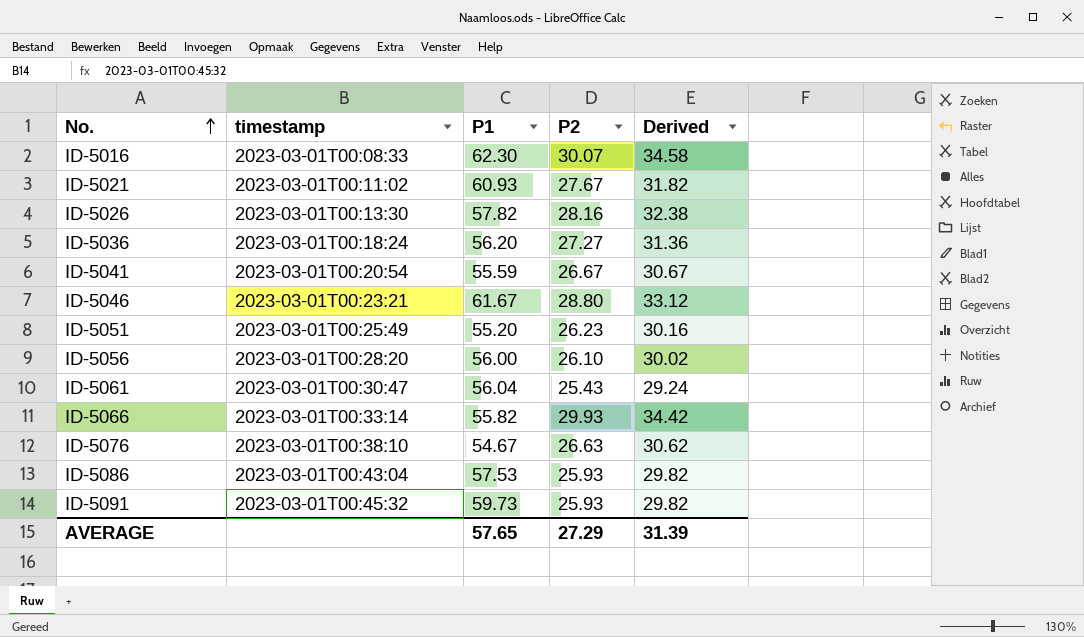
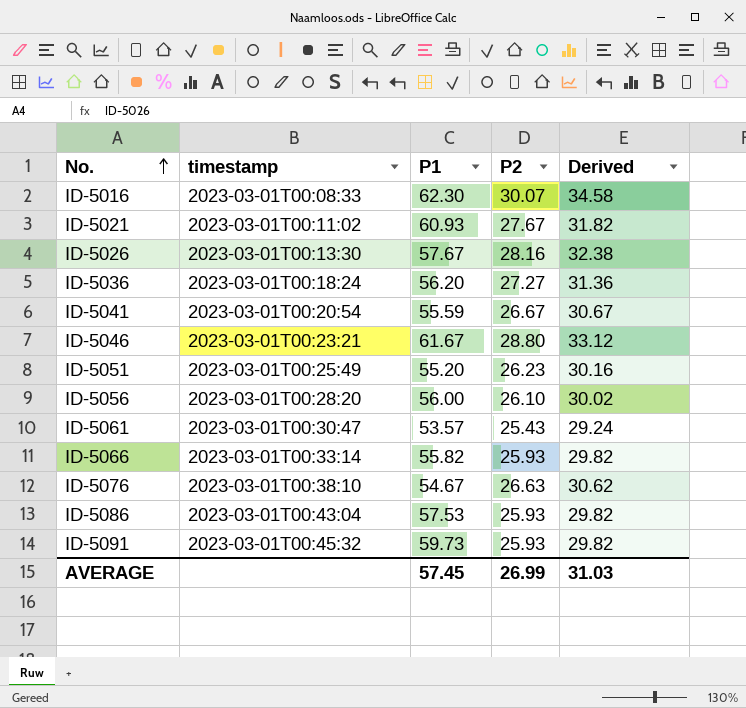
ID-5026 | P1: 57.82 -> 57.67
ID-5061 | P1: 56.04 -> 53.57
ID-5066 | P2: 29.93 -> 25.93
ID-5066 | Derived: 34.42 -> 29.82
AVERAGE | P1: 57.65 -> 57.45
AVERAGE | P2: 27.29 -> 26.99
AVERAGE | Derived: 31.39 -> 31.03

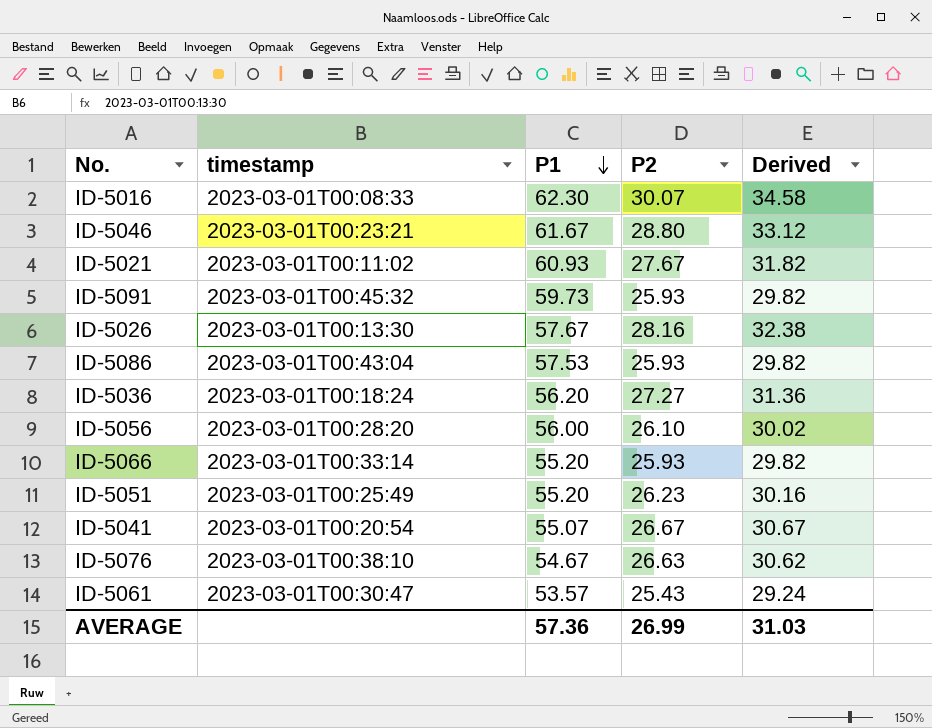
row order: No. ascending -> P1 descending
ID-5066 | P1: 55.82 -> 55.20
ID-5041 | P1: 55.59 -> 55.07
AVERAGE | P1: 57.45 -> 57.36

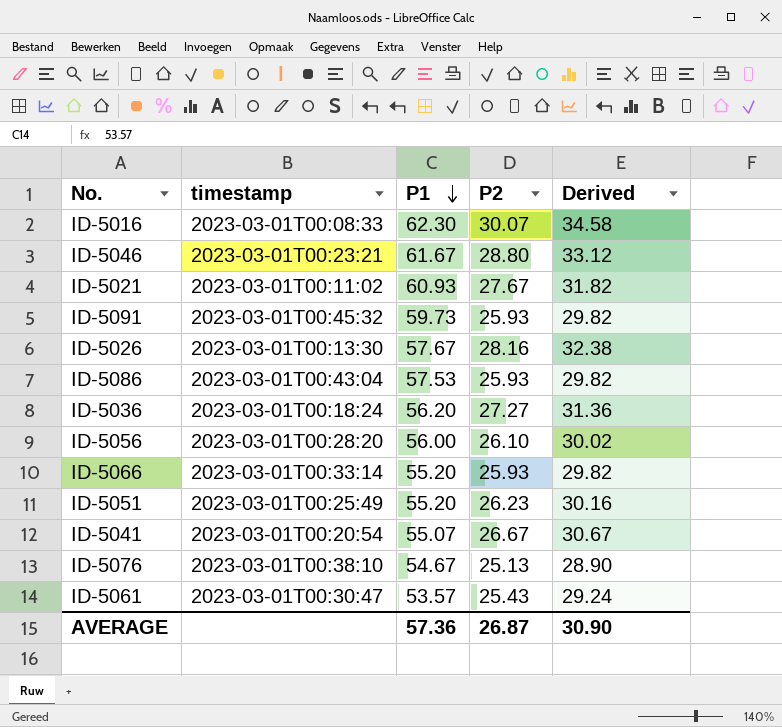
ID-5076 | P2: 26.63 -> 25.13
ID-5076 | Derived: 30.62 -> 28.90
AVERAGE | P2: 26.99 -> 26.87
AVERAGE | Derived: 31.03 -> 30.90

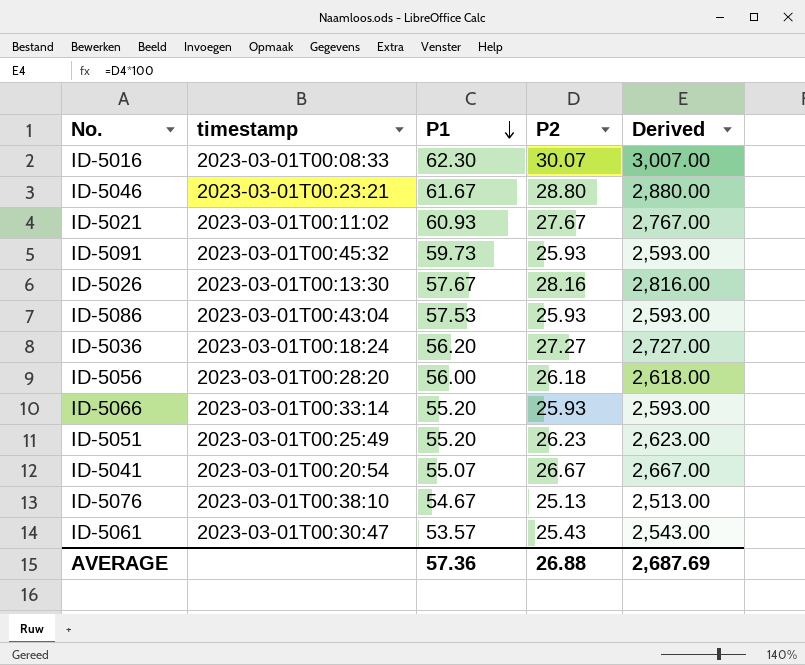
column Derived | formula: [P2] * 1.15 -> [P2] * 100
ID-5056 | P2: 26.10 -> 26.18
AVERAGE | P2: 26.87 -> 26.88
AVERAGE | Derived: 30.90 -> 2,687.69

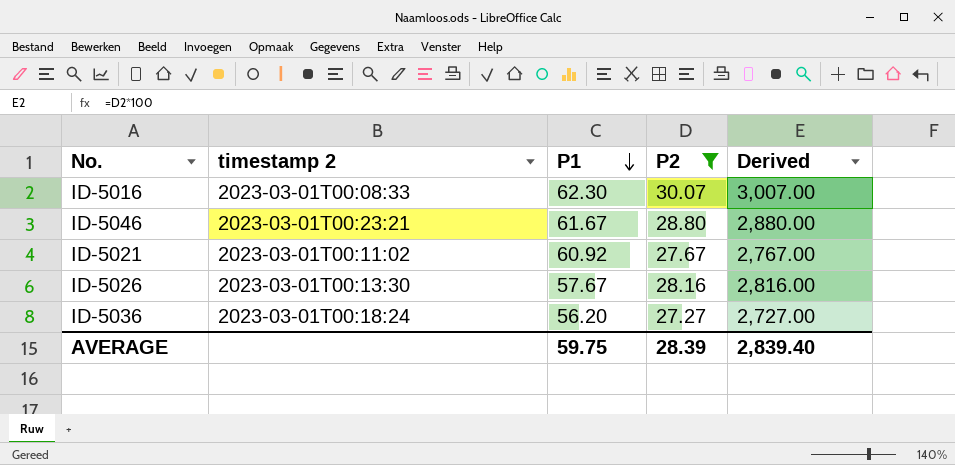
filter: none -> P2 >= 27.27
column name: timestamp -> timestamp 2
ID-5021 | P1: 60.93 -> 60.92
AVERAGE | P1: 57.36 -> 59.75
AVERAGE | P2: 26.88 -> 28.39
AVERAGE | Derived: 2,687.69 -> 2,839.40

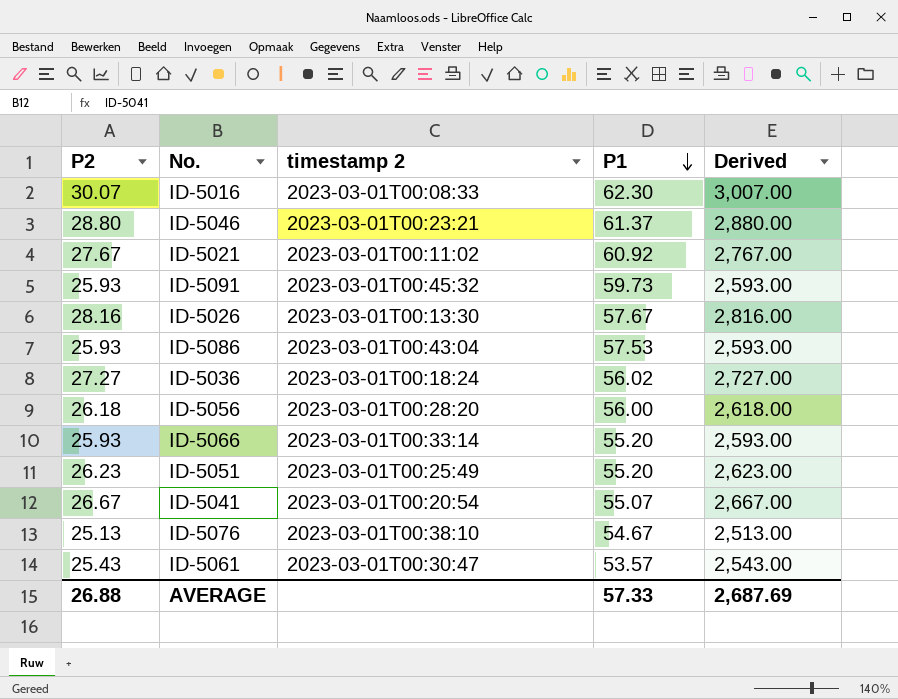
filter: P2 >= 27.27 -> none
column P2 | position: 4 -> 1
ID-5046 | P1: 61.67 -> 61.37
ID-5036 | P1: 56.20 -> 56.02
AVERAGE | P2: 28.39 -> 26.88
AVERAGE | P1: 59.75 -> 57.33
AVERAGE | Derived: 2,839.40 -> 2,687.69

